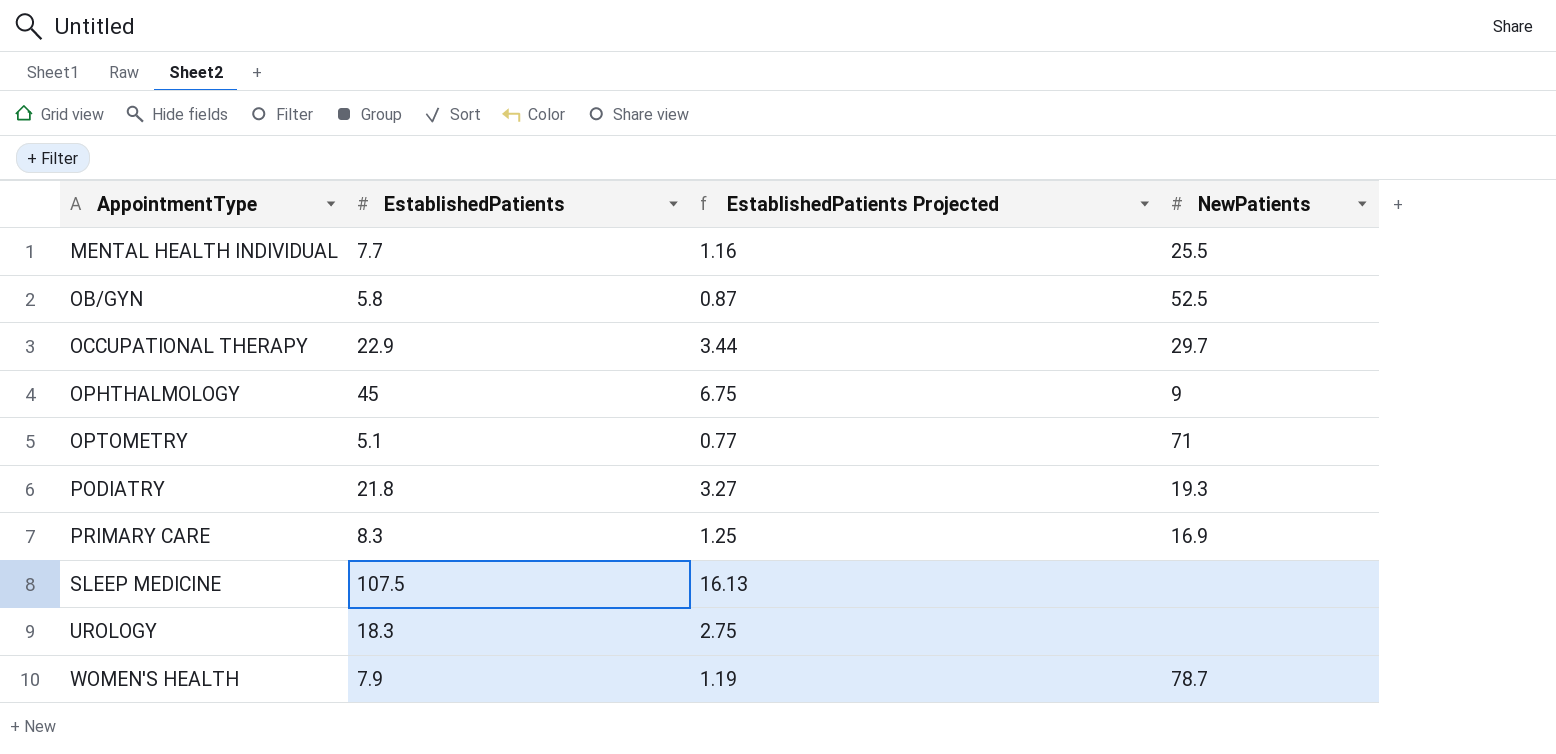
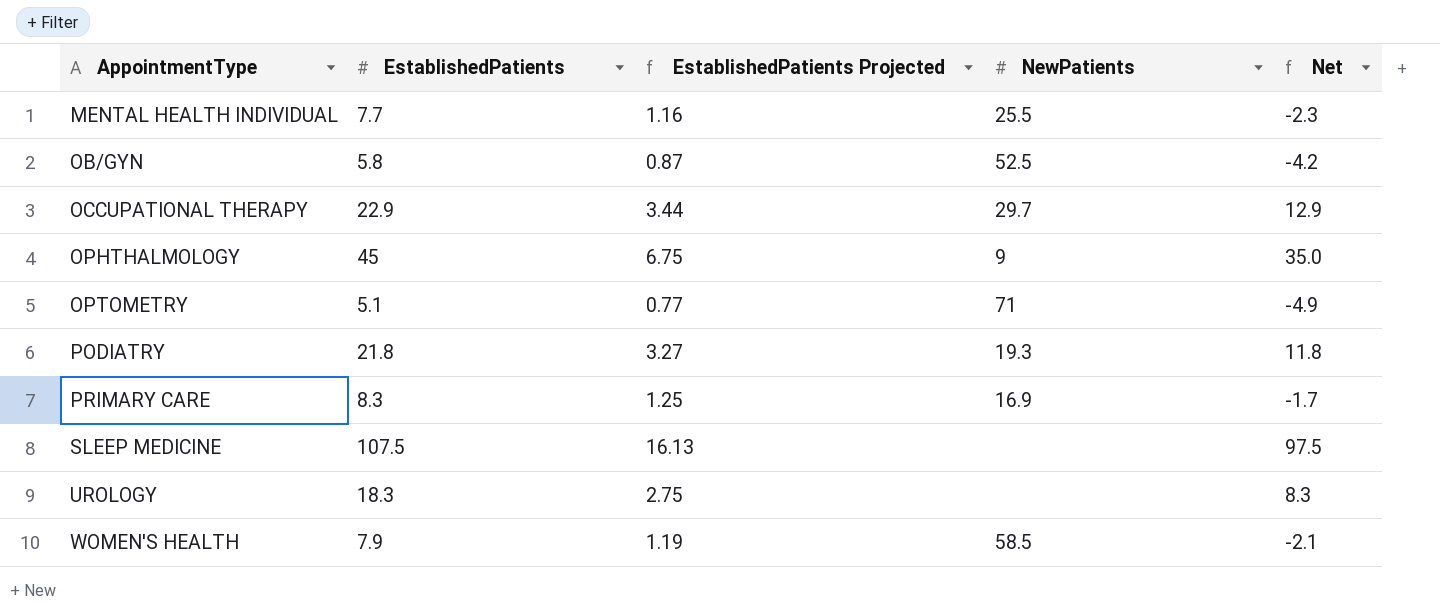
column Net | formula: none -> [EstablishedPatients] - 10
WOMEN'S HEALTH | NewPatients: 78.7 -> 58.5

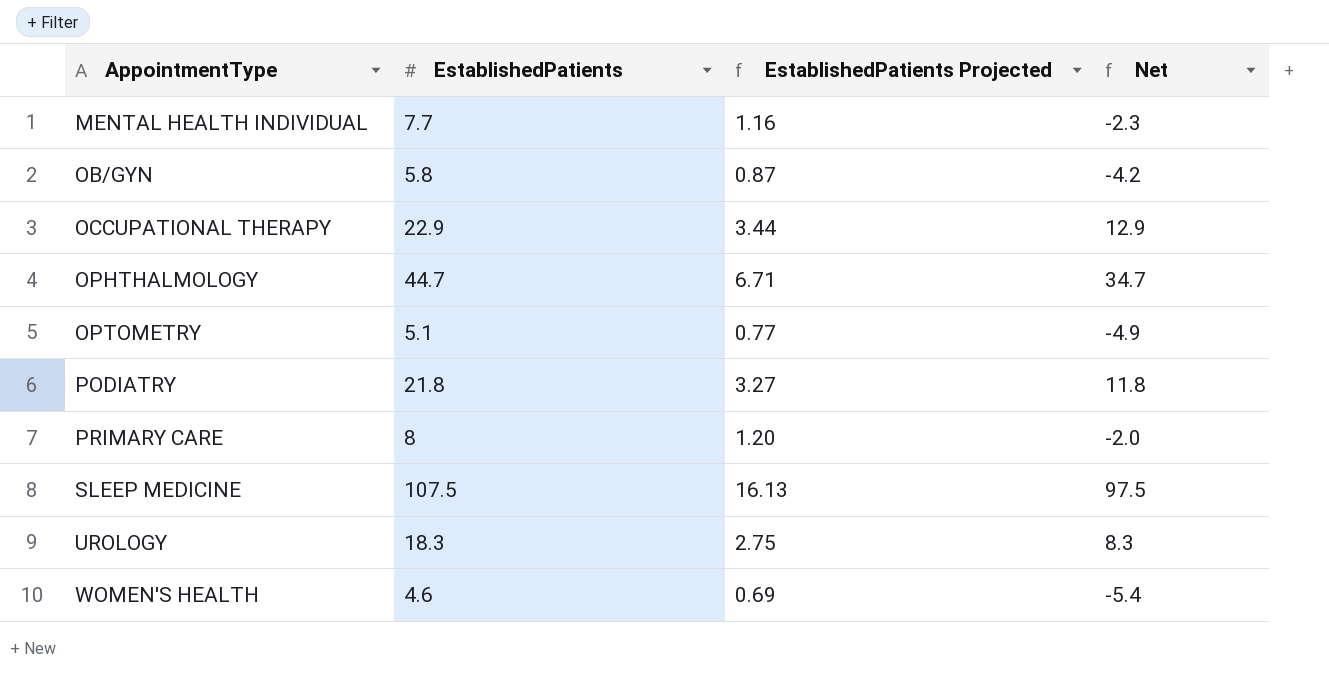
column NewPatients | position: 4 -> none
OPHTHALMOLOGY | EstablishedPatients: 45 -> 44.7
OPHTHALMOLOGY | EstablishedPatients Projected: 6.75 -> 6.71
OPHTHALMOLOGY | Net: 35.0 -> 34.7
PRIMARY CARE | EstablishedPatients: 8.3 -> 8
PRIMARY CARE | EstablishedPatients Projected: 1.25 -> 1.20
PRIMARY CARE | Net: -1.7 -> -2.0
WOMEN'S HEALTH | EstablishedPatients: 7.9 -> 4.6
WOMEN'S HEALTH | EstablishedPatients Projected: 1.19 -> 0.69
WOMEN'S HEALTH | Net: -2.1 -> -5.4

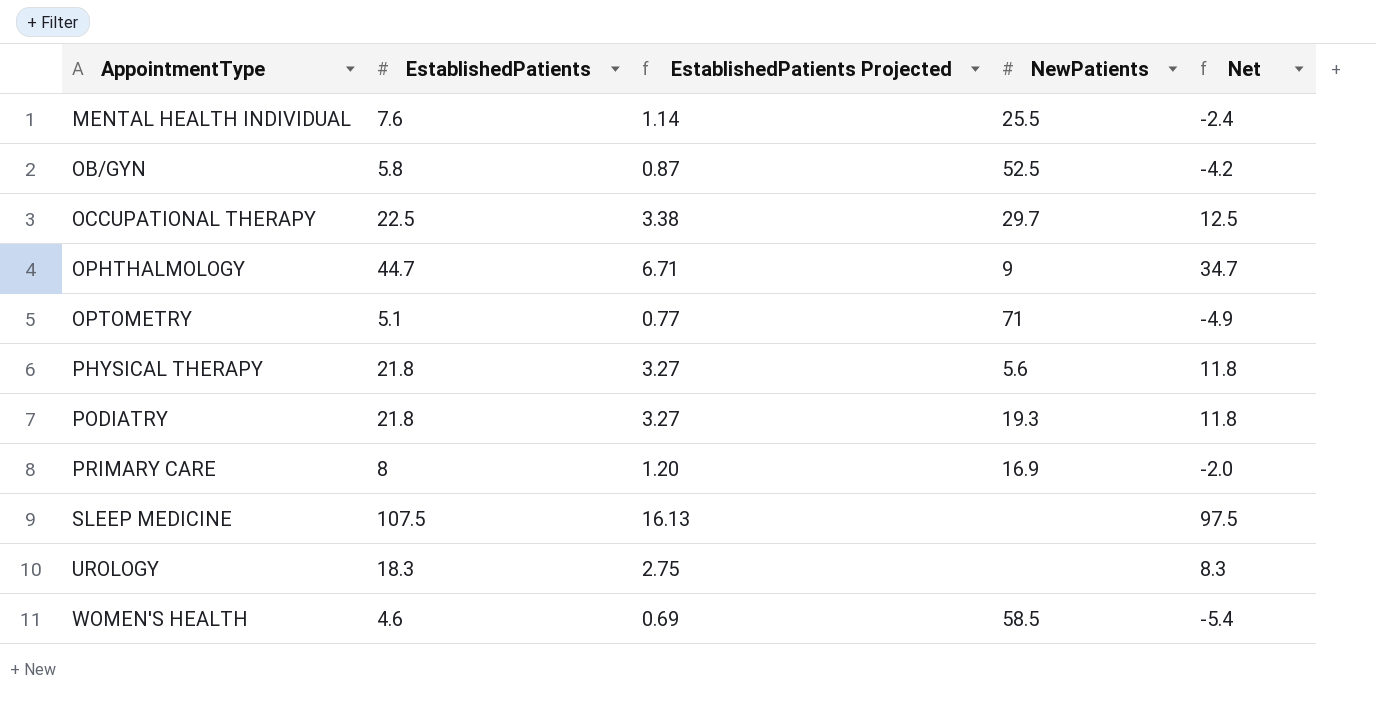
column NewPatients | position: none -> 4
MENTAL HEALTH INDIVIDUAL | EstablishedPatients: 7.7 -> 7.6
MENTAL HEALTH INDIVIDUAL | EstablishedPatients Projected: 1.16 -> 1.14
MENTAL HEALTH INDIVIDUAL | Net: -2.3 -> -2.4
OCCUPATIONAL THERAPY | EstablishedPatients: 22.9 -> 22.5
OCCUPATIONAL THERAPY | EstablishedPatients Projected: 3.44 -> 3.38
OCCUPATIONAL THERAPY | Net: 12.9 -> 12.5
row PHYSICAL THERAPY: none -> 21.8 | 3.27 | 5.6 | 11.8

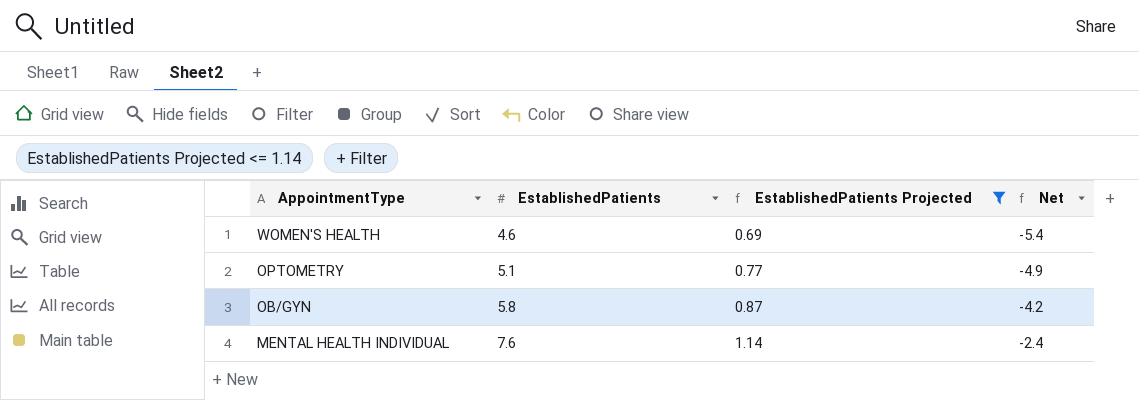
filter: none -> EstablishedPatients Projected <= 1.14
row order: AppointmentType ascending -> AppointmentType descending
column NewPatients | position: 4 -> none

